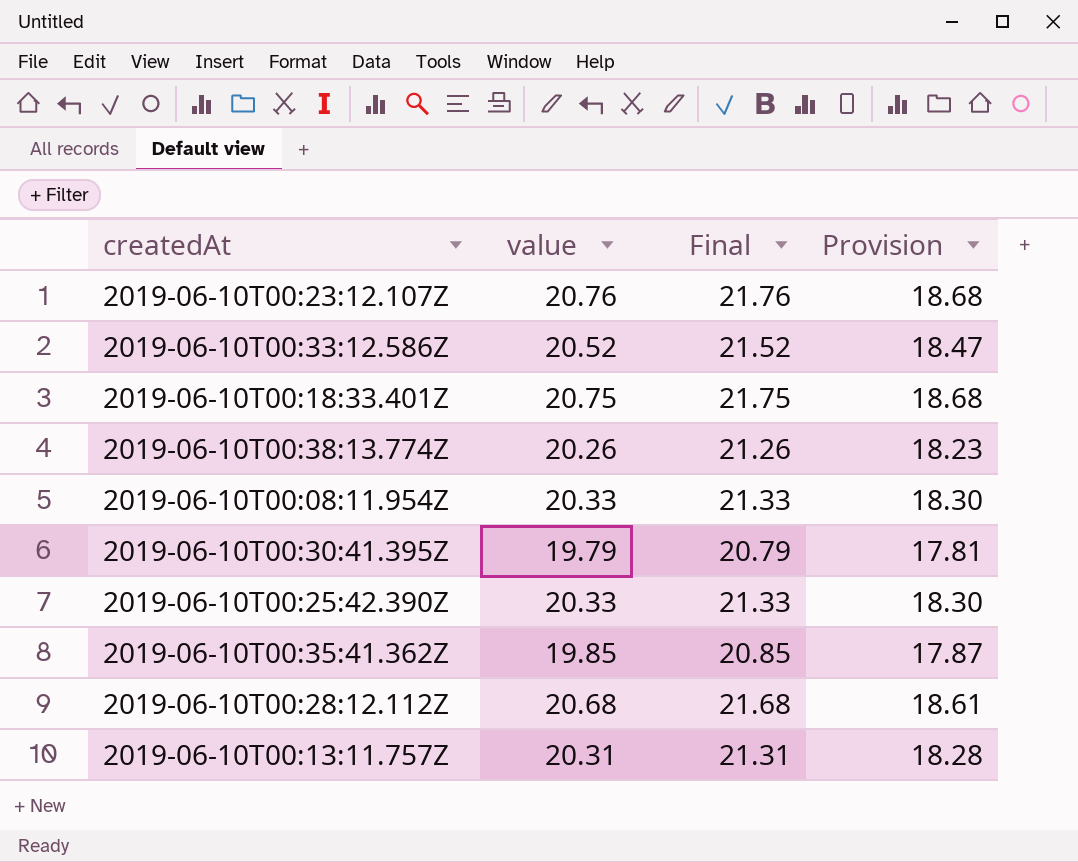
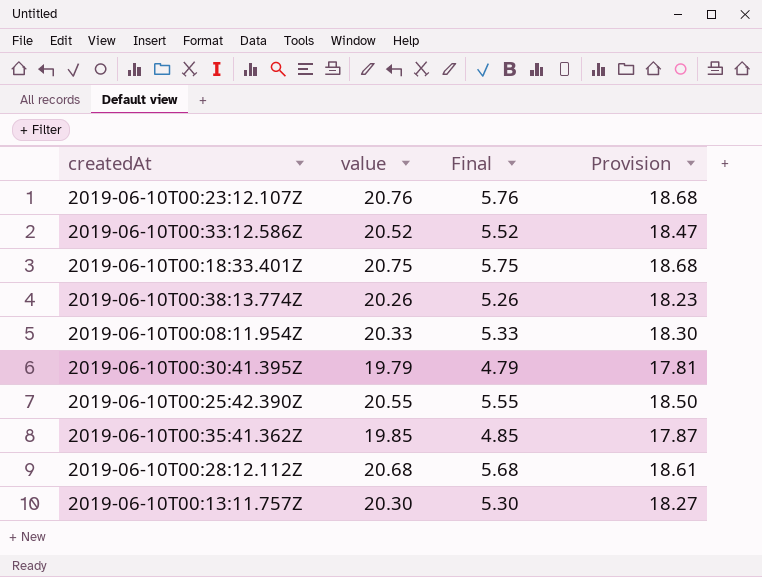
column Final | formula: [value] + 1 -> [value] - 15
2019-06-10T00:25:42.390Z | value: 20.33 -> 20.55
2019-06-10T00:25:42.390Z | Provision: 18.30 -> 18.50
2019-06-10T00:13:11.757Z | value: 20.31 -> 20.30
2019-06-10T00:13:11.757Z | Provision: 18.28 -> 18.27

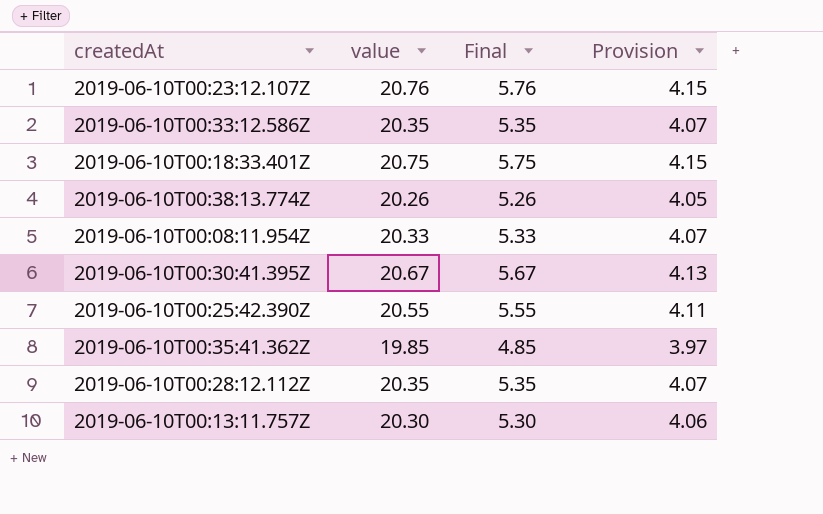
column Provision | formula: [value] * 0.9 -> [value] * 0.2
2019-06-10T00:33:12.586Z | value: 20.52 -> 20.35
2019-06-10T00:33:12.586Z | Final: 5.52 -> 5.35
2019-06-10T00:30:41.395Z | value: 19.79 -> 20.67
2019-06-10T00:30:41.395Z | Final: 4.79 -> 5.67
2019-06-10T00:28:12.112Z | value: 20.68 -> 20.35
2019-06-10T00:28:12.112Z | Final: 5.68 -> 5.35

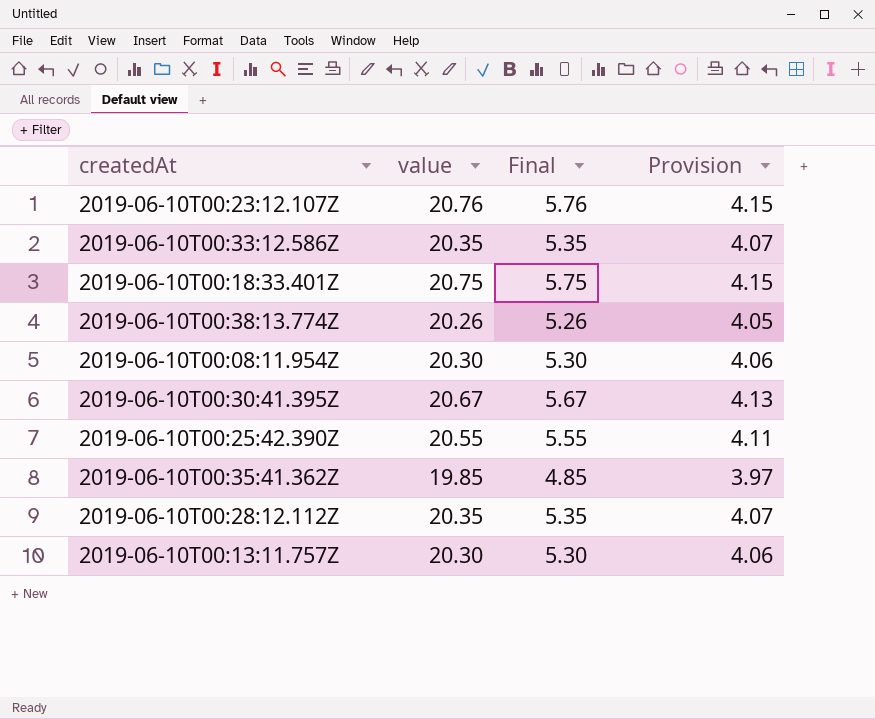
2019-06-10T00:08:11.954Z | value: 20.33 -> 20.30
2019-06-10T00:08:11.954Z | Final: 5.33 -> 5.30
2019-06-10T00:08:11.954Z | Provision: 4.07 -> 4.06

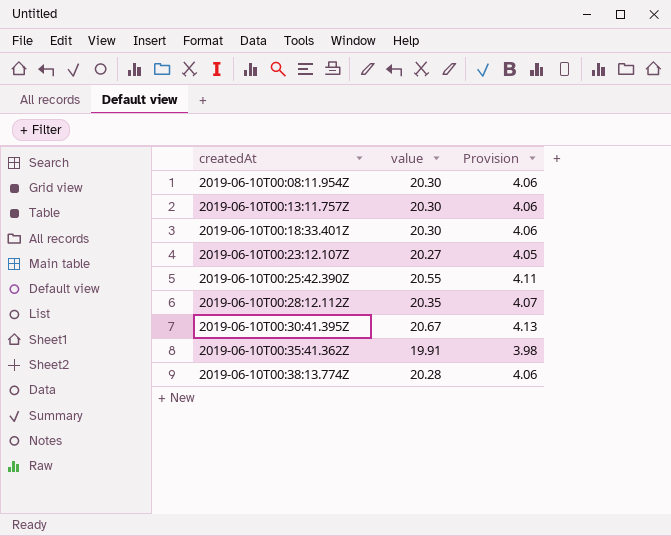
row order: none -> createdAt ascending
column Final | formula: [value] - 15 -> none
row 2019-06-10T00:33:12.586Z: 20.35 | 5.35 | 4.07 -> none
2019-06-10T00:18:33.401Z | value: 20.75 -> 20.30
2019-06-10T00:18:33.401Z | Provision: 4.15 -> 4.06
2019-06-10T00:23:12.107Z | value: 20.76 -> 20.27
2019-06-10T00:23:12.107Z | Provision: 4.15 -> 4.05
2019-06-10T00:35:41.362Z | value: 19.85 -> 19.91
2019-06-10T00:35:41.362Z | Provision: 3.97 -> 3.98
2019-06-10T00:38:13.774Z | value: 20.26 -> 20.28
2019-06-10T00:38:13.774Z | Provision: 4.05 -> 4.06

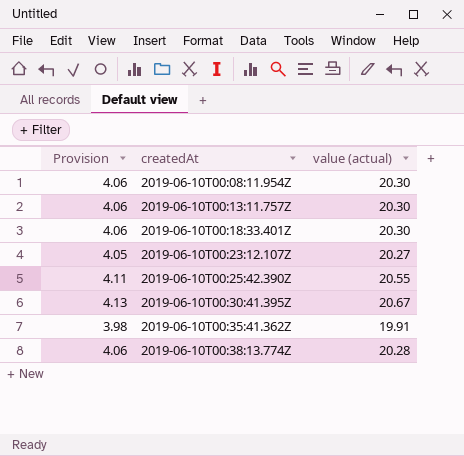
column Provision | position: 3 -> 1
column name: value -> value (actual)
row 2019-06-10T00:28:12.112Z: 20.35 | 4.07 -> none

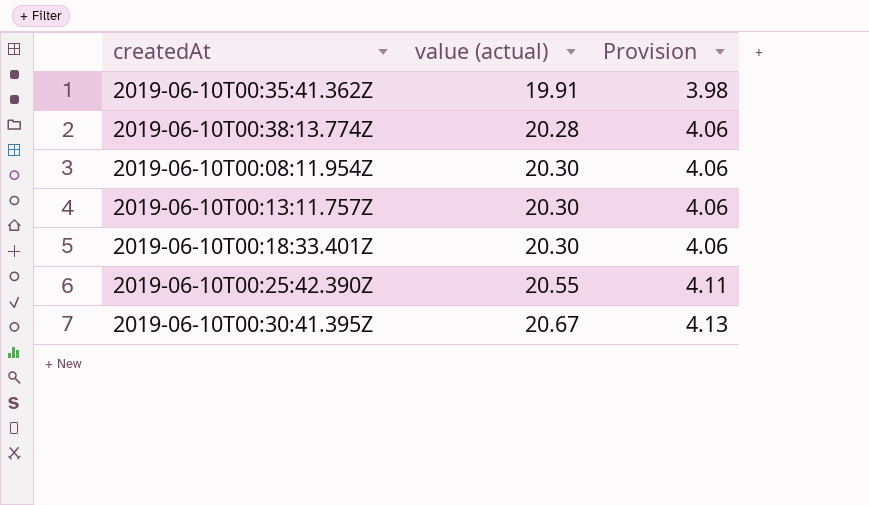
row order: createdAt ascending -> value (actual) ascending
column Provision | position: 1 -> 3
row 2019-06-10T00:23:12.107Z: 4.05 | 20.27 -> none

